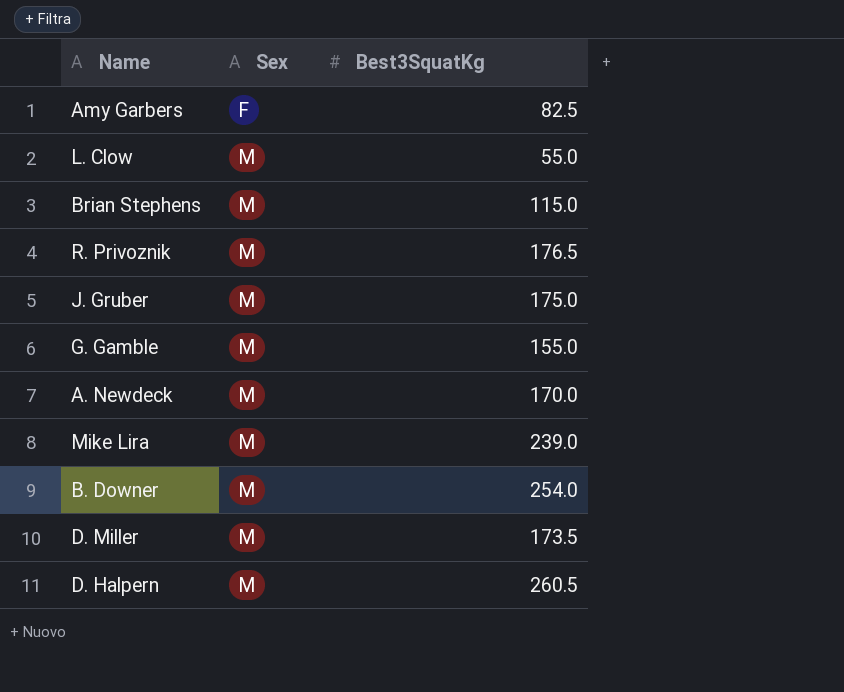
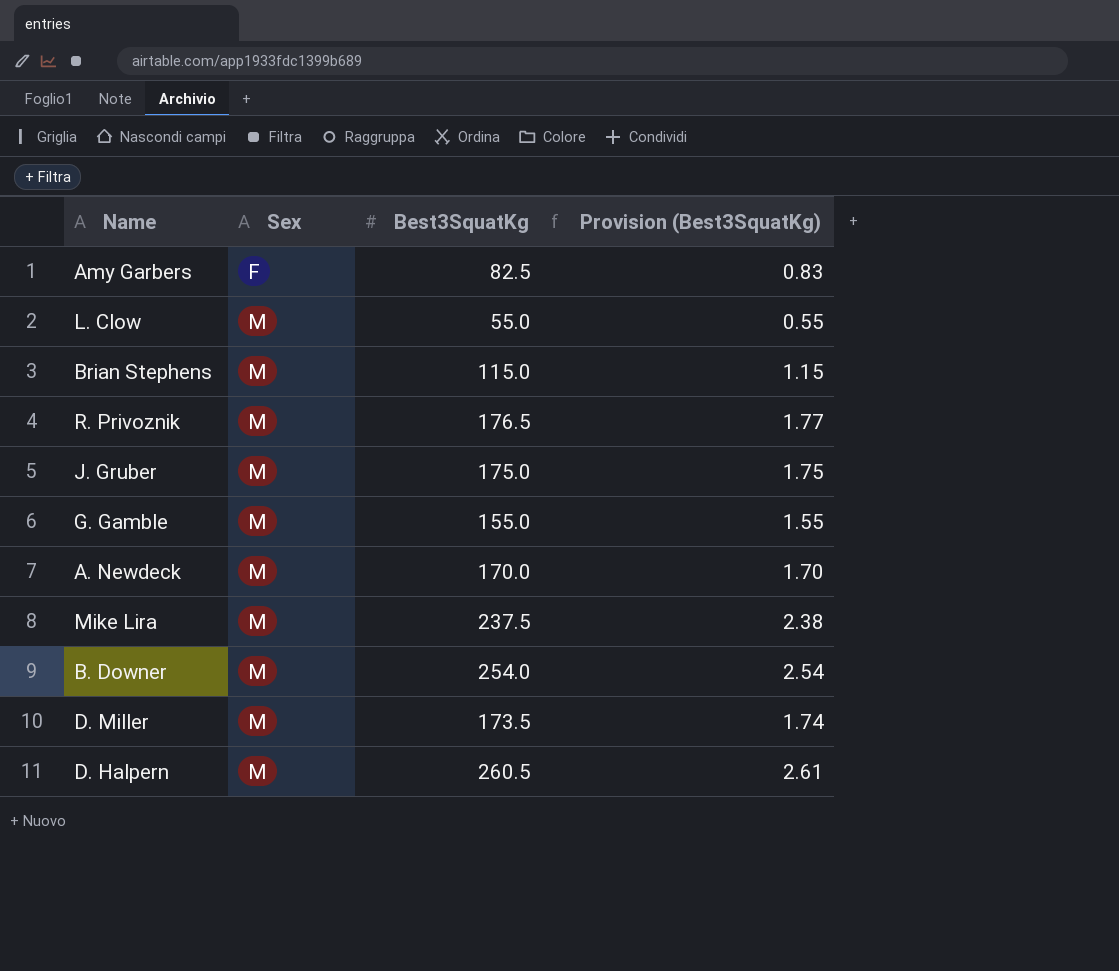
column Provision (Best3SquatKg) | formula: none -> [Best3SquatKg] * 0.01
Mike Lira | Best3SquatKg: 239.0 -> 237.5

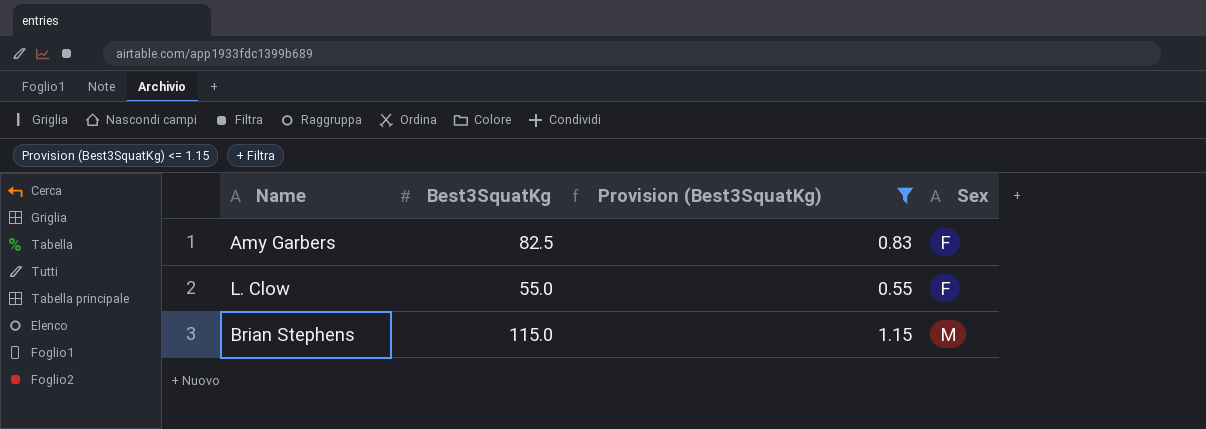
filter: none -> Provision (Best3SquatKg) <= 1.15
column Sex | position: 2 -> 4
L. Clow | Sex: M -> F

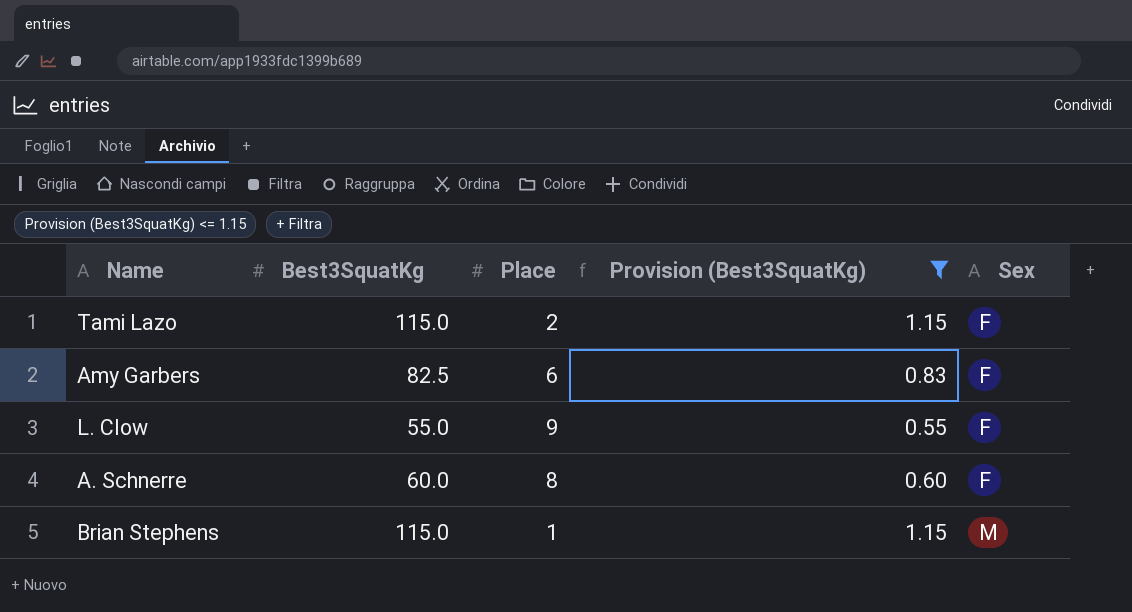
column Place | position: none -> 3
row Tami Lazo: none -> 115.0 | 2 | 1.15 | F
row A. Schnerre: none -> 60.0 | 8 | 0.60 | F

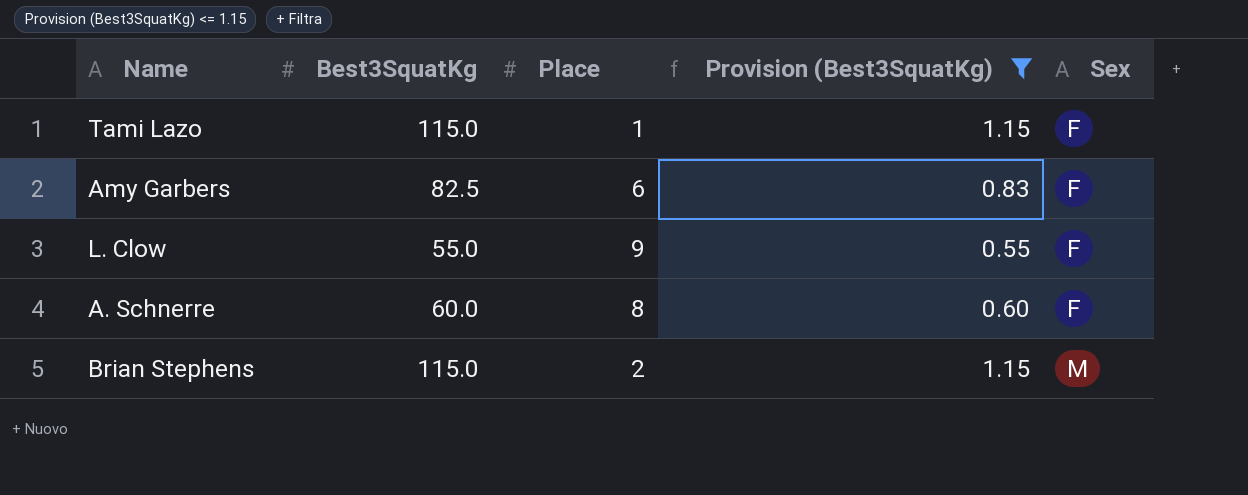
Tami Lazo | Place: 2 -> 1
Brian Stephens | Place: 1 -> 2

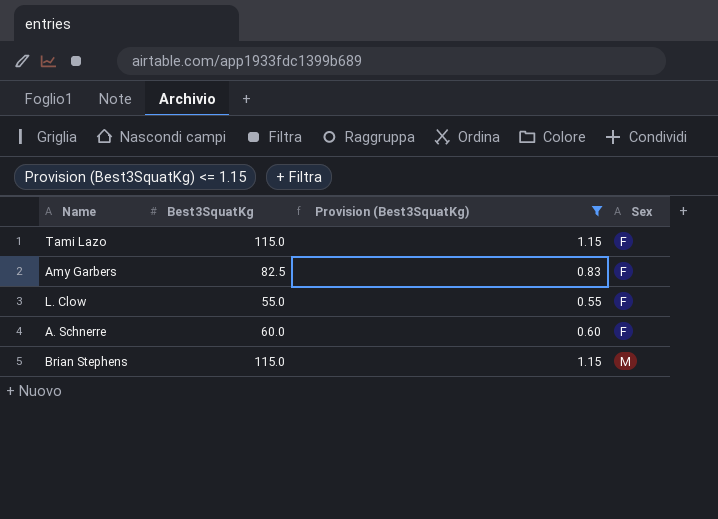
column Place | position: 3 -> none

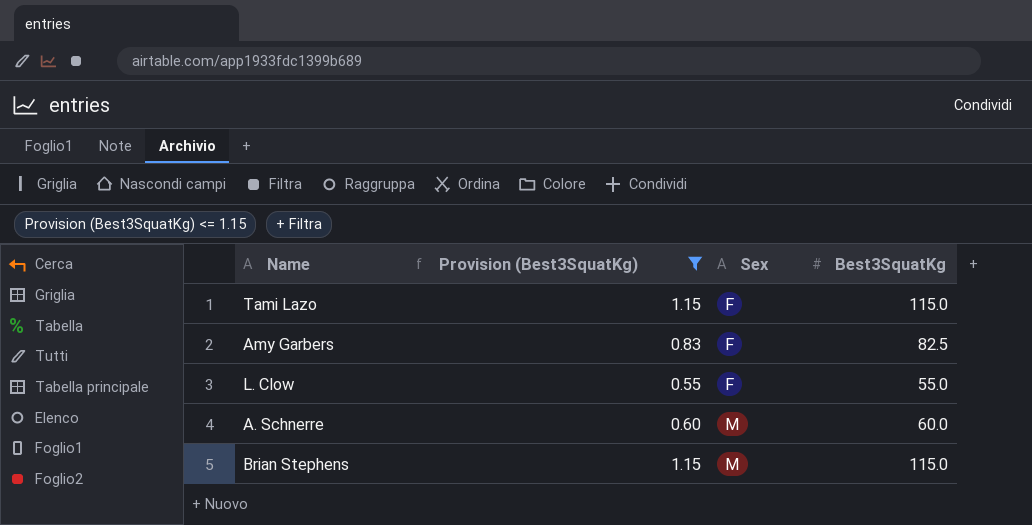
column Best3SquatKg | position: 2 -> 4
A. Schnerre | Sex: F -> M

